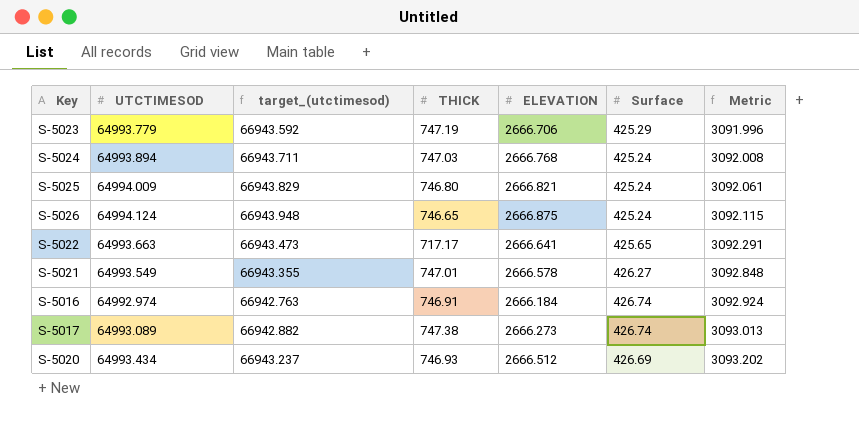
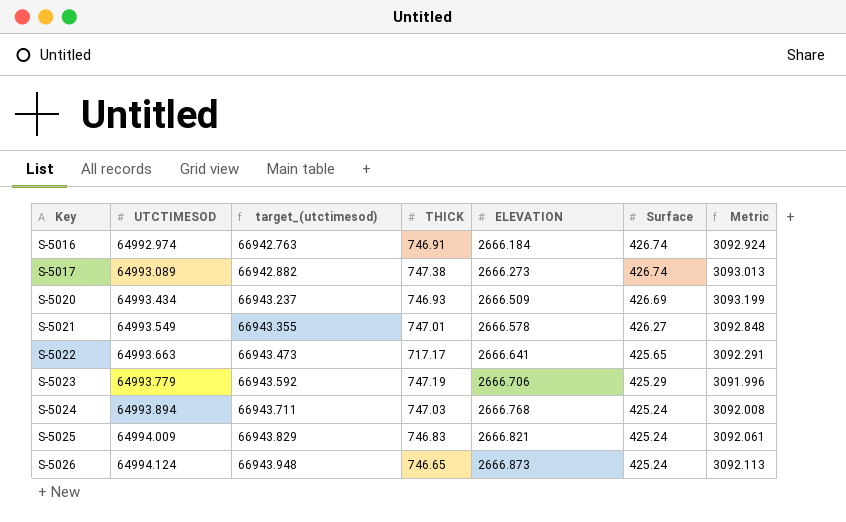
row order: Metric ascending -> Key ascending
S-5020 | ELEVATION: 2666.512 -> 2666.509
S-5020 | Metric: 3093.202 -> 3093.199
S-5025 | THICK: 746.80 -> 746.83
S-5026 | ELEVATION: 2666.875 -> 2666.873
S-5026 | Metric: 3092.115 -> 3092.113

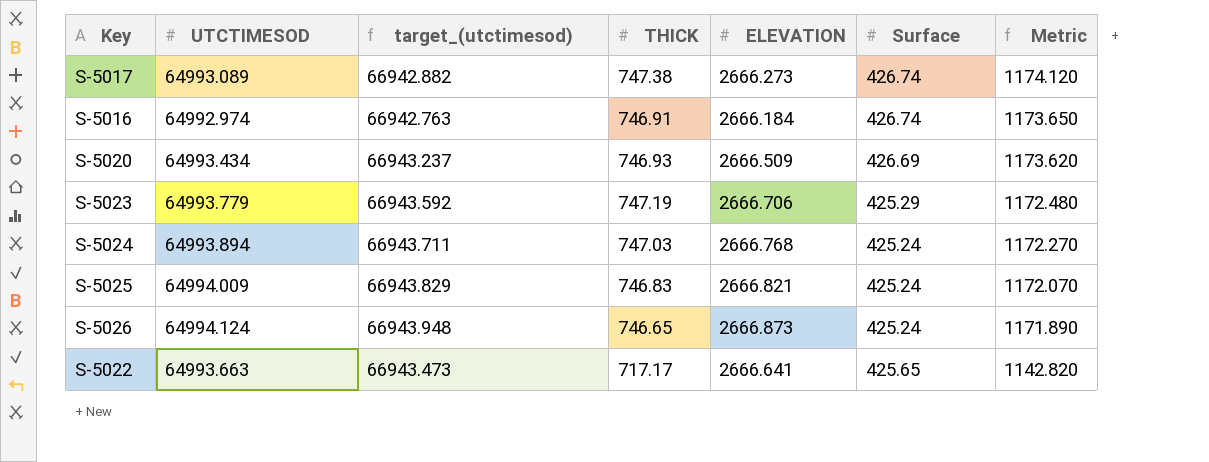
row order: Key ascending -> Metric descending
column Metric | formula: [ELEVATION] + [Surface] -> [THICK] + [Surface]
row S-5021: 64993.549 | 66943.355 | 747.01 | 2666.578 | 426.27 | 3092.848 -> none

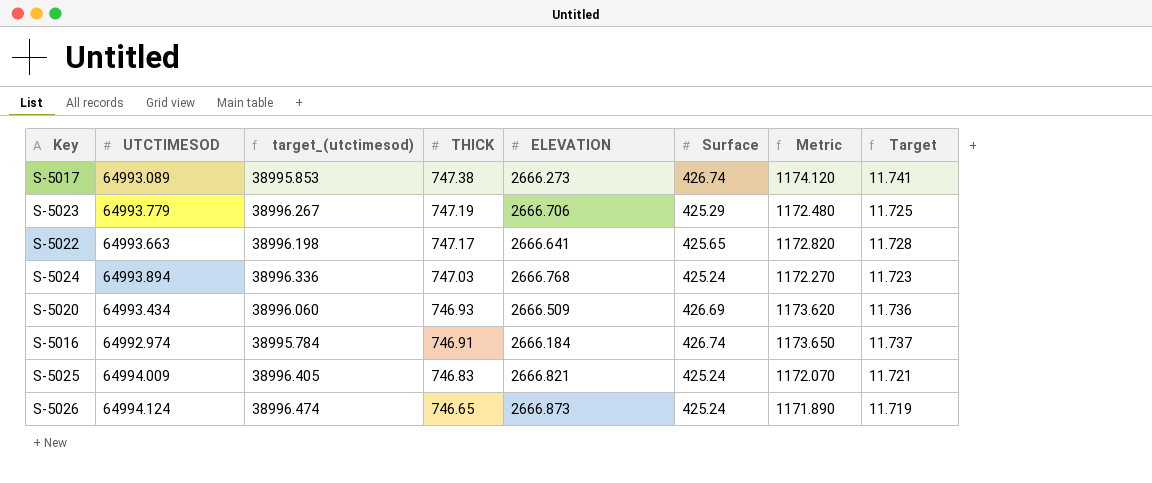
row order: Metric descending -> THICK descending
column target_(utctimesod) | formula: [UTCTIMESOD] * 1.03 -> [UTCTIMESOD] * 0.6
column Target | formula: none -> [Metric] * 0.01
S-5022 | THICK: 717.17 -> 747.17
S-5022 | Metric: 1142.820 -> 1172.820

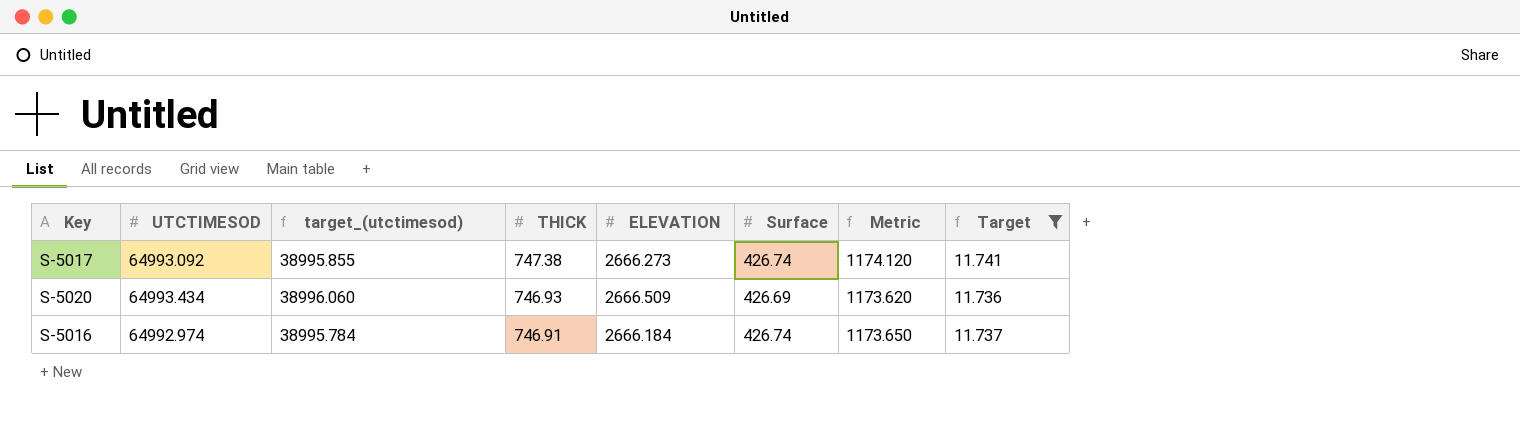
filter: none -> Target >= 11.736
S-5017 | UTCTIMESOD: 64993.089 -> 64993.092
S-5017 | target_(utctimesod): 38995.853 -> 38995.855

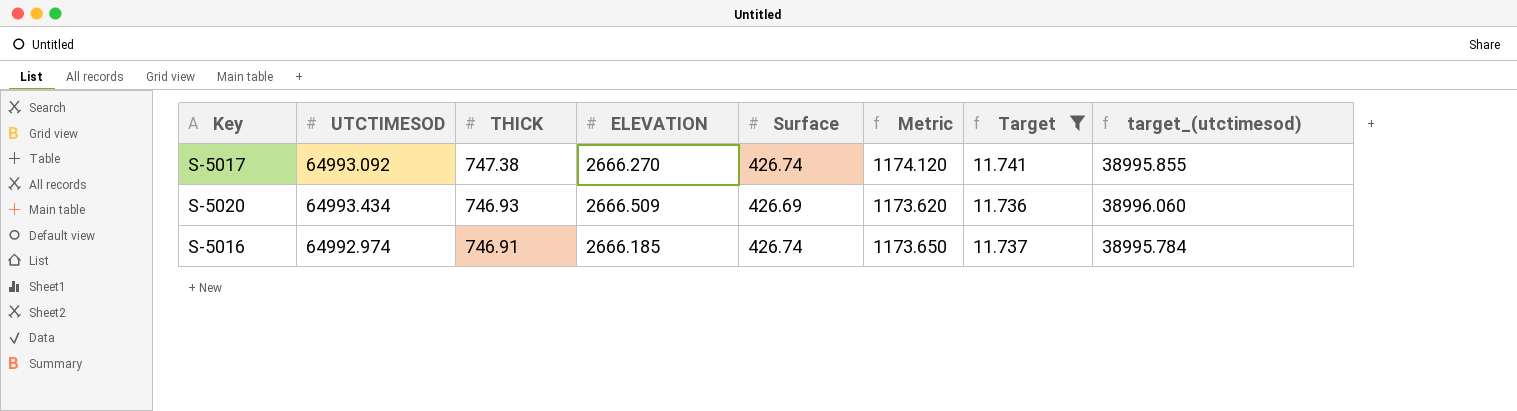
column target_(utctimesod) | position: 3 -> 8
S-5017 | ELEVATION: 2666.273 -> 2666.270
S-5016 | ELEVATION: 2666.184 -> 2666.185

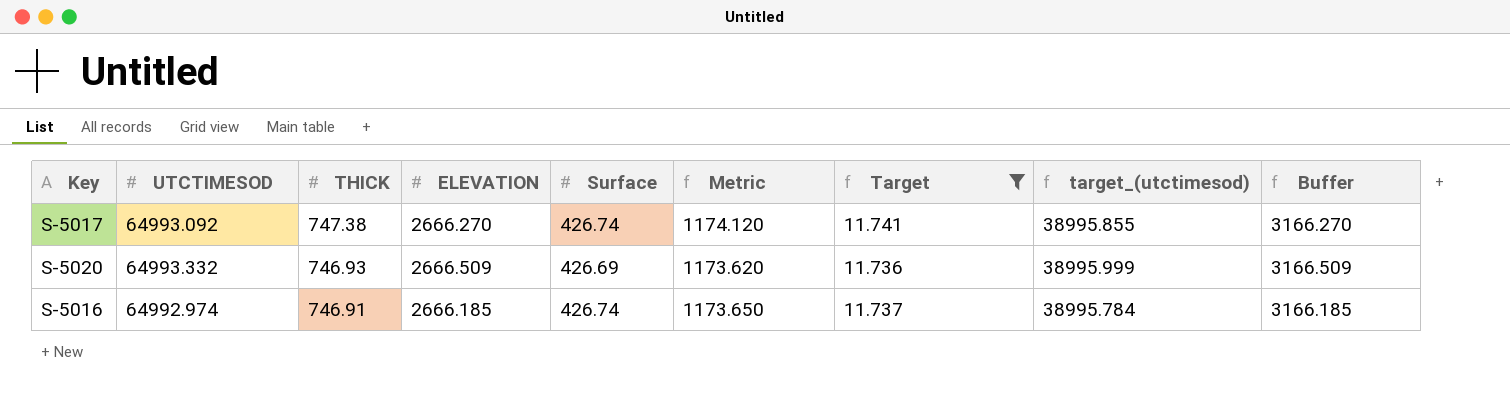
column Buffer | formula: none -> [ELEVATION] + 500
S-5020 | UTCTIMESOD: 64993.434 -> 64993.332
S-5020 | target_(utctimesod): 38996.060 -> 38995.999

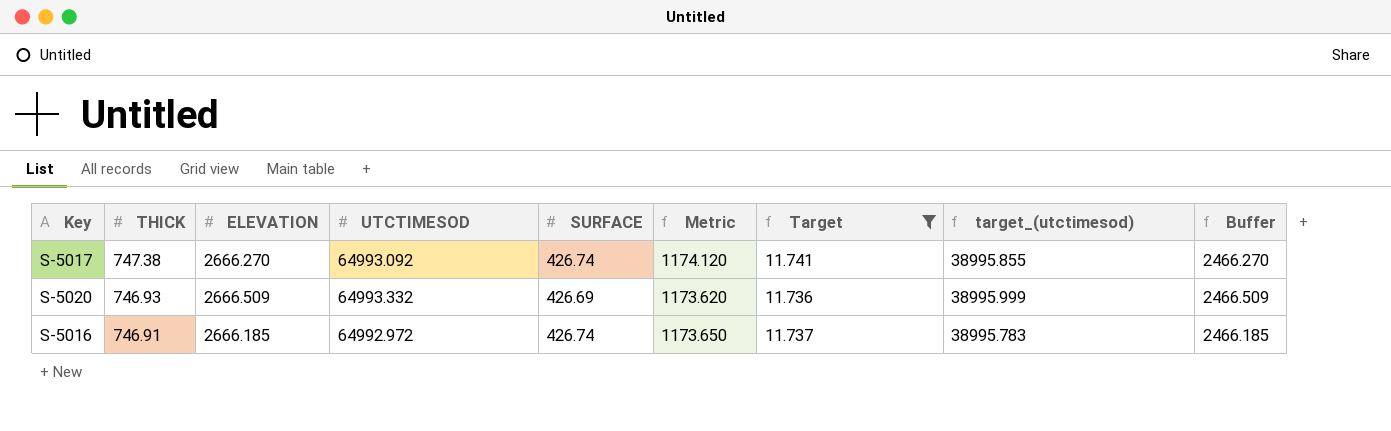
column UTCTIMESOD | position: 2 -> 4
column name: Surface -> SURFACE
column Buffer | formula: [ELEVATION] + 500 -> [ELEVATION] - 200
S-5016 | UTCTIMESOD: 64992.974 -> 64992.972
S-5016 | target_(utctimesod): 38995.784 -> 38995.783

